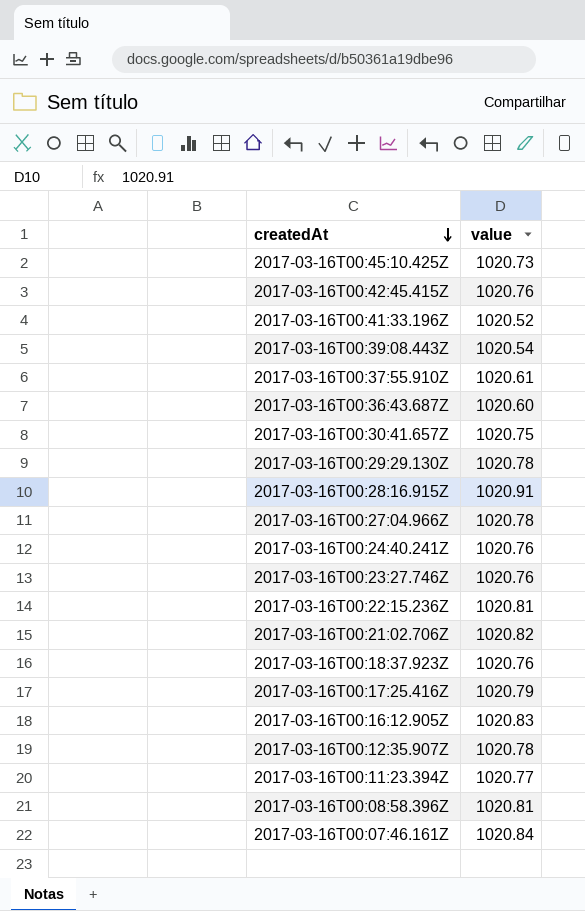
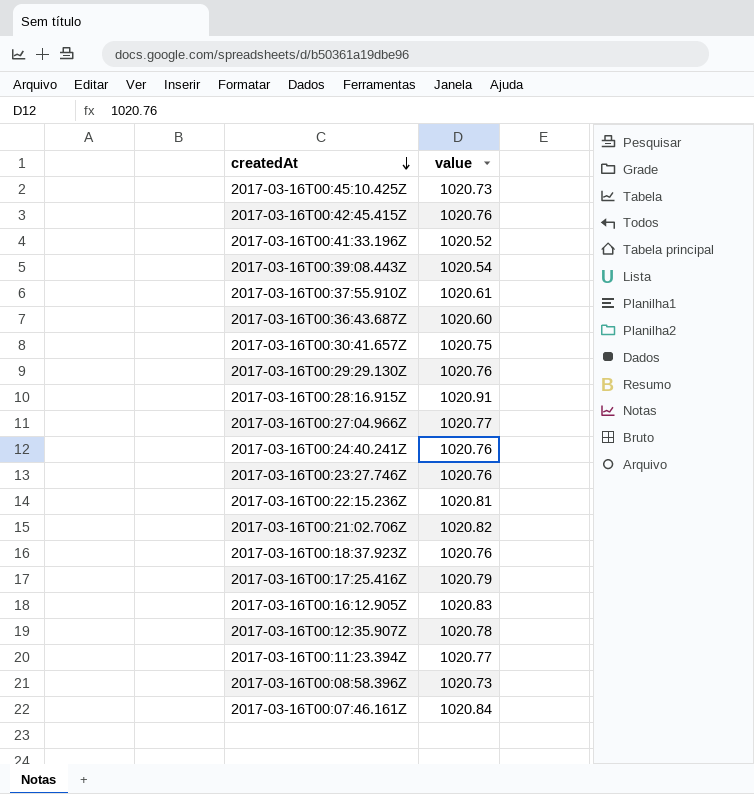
2017-03-16T00:29:29.130Z | value: 1020.78 -> 1020.76
2017-03-16T00:27:04.966Z | value: 1020.78 -> 1020.77
2017-03-16T00:08:58.396Z | value: 1020.81 -> 1020.73

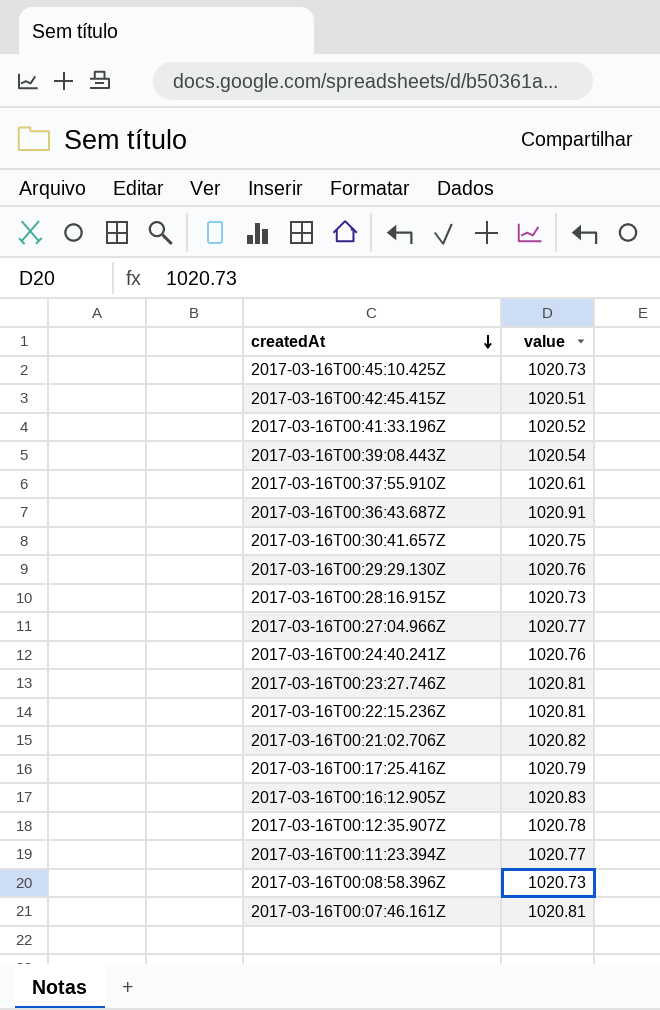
row 2017-03-16T00:18:37.923Z: 1020.76 -> none
2017-03-16T00:42:45.415Z | value: 1020.76 -> 1020.51
2017-03-16T00:36:43.687Z | value: 1020.60 -> 1020.91
2017-03-16T00:28:16.915Z | value: 1020.91 -> 1020.73
2017-03-16T00:23:27.746Z | value: 1020.76 -> 1020.81
2017-03-16T00:07:46.161Z | value: 1020.84 -> 1020.81

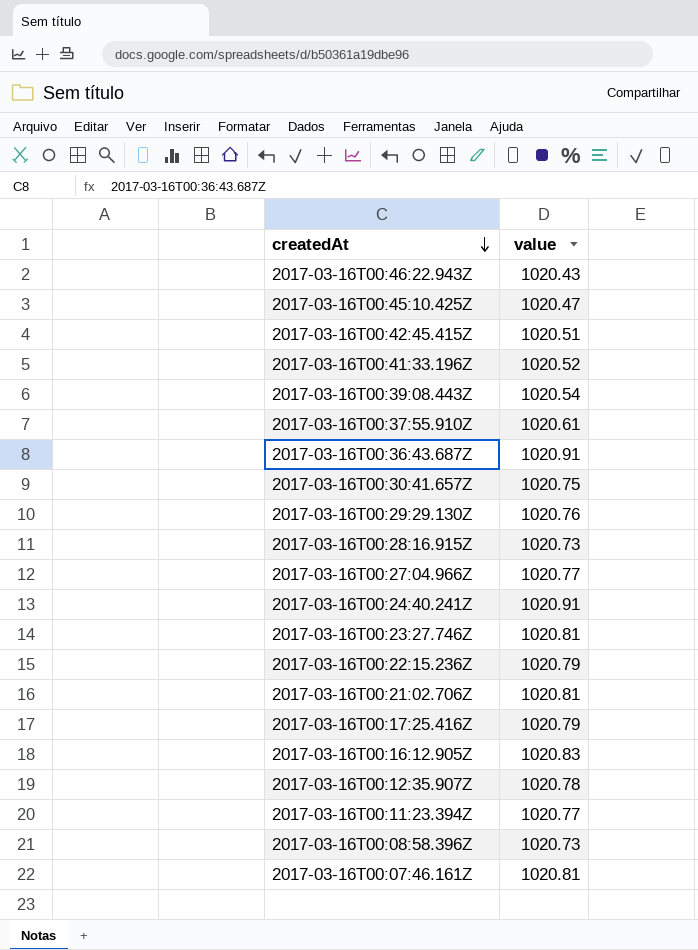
row 2017-03-16T00:46:22.943Z: none -> 1020.43
2017-03-16T00:45:10.425Z | value: 1020.73 -> 1020.47
2017-03-16T00:24:40.241Z | value: 1020.76 -> 1020.91
2017-03-16T00:22:15.236Z | value: 1020.81 -> 1020.79
2017-03-16T00:21:02.706Z | value: 1020.82 -> 1020.81

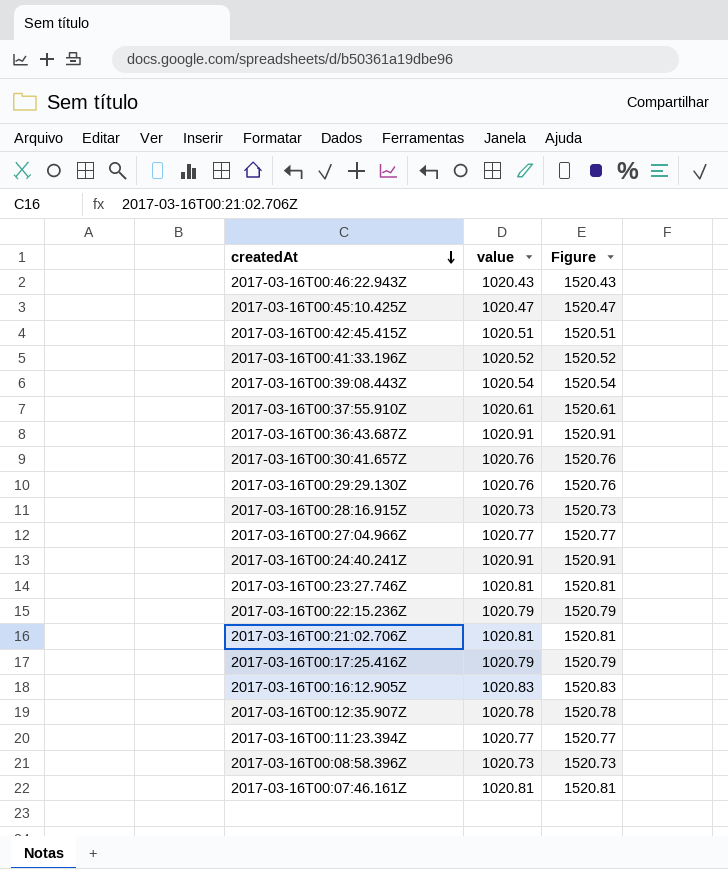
column Figure | formula: none -> [value] + 500
2017-03-16T00:30:41.657Z | value: 1020.75 -> 1020.76

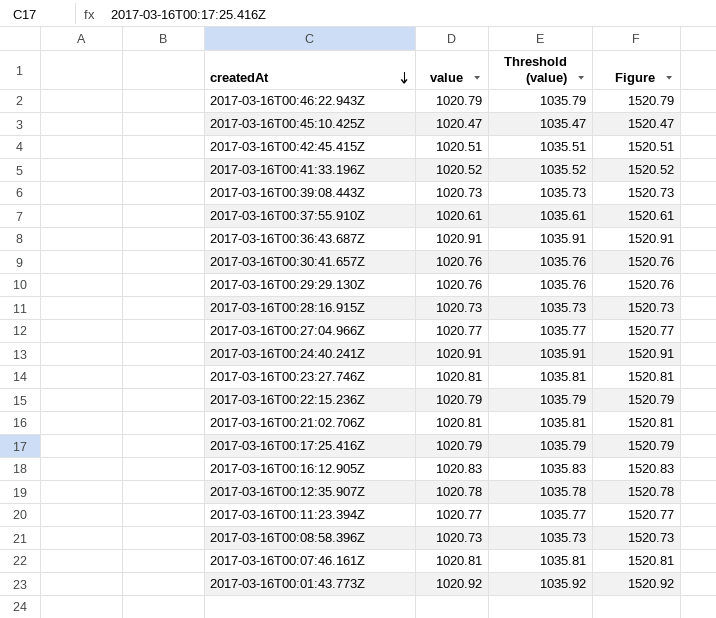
column Threshold (value) | formula: none -> [value] + 15
2017-03-16T00:46:22.943Z | value: 1020.43 -> 1020.79
2017-03-16T00:46:22.943Z | Figure: 1520.43 -> 1520.79
2017-03-16T00:39:08.443Z | value: 1020.54 -> 1020.73
2017-03-16T00:39:08.443Z | Figure: 1520.54 -> 1520.73
row 2017-03-16T00:01:43.773Z: none -> 1020.92 | 1035.92 | 1520.92

